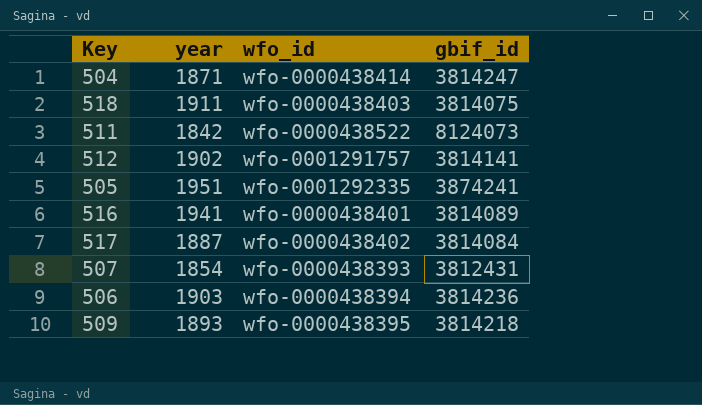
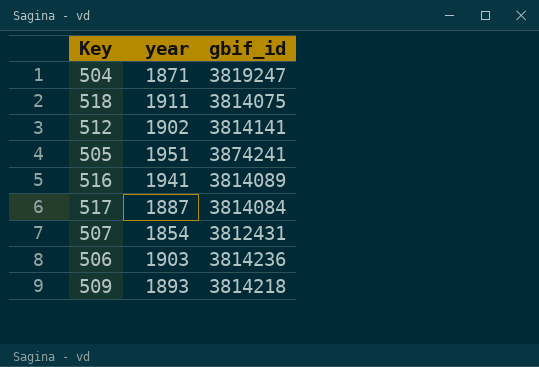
column wfo_id | position: 3 -> none
row 511: 1842 | wfo-0000438522 | 8124073 -> none
504 | gbif_id: 3814247 -> 3819247

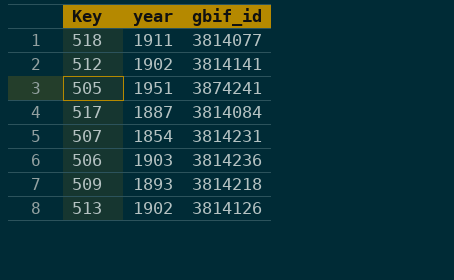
row 504: 1871 | 3819247 -> none
row 516: 1941 | 3814089 -> none
518 | gbif_id: 3814075 -> 3814077
507 | gbif_id: 3812431 -> 3814231
row 513: none -> 1902 | 3814126

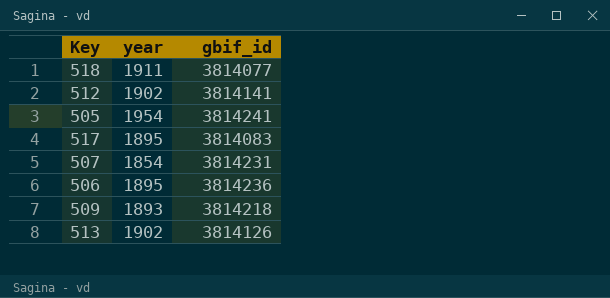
505 | year: 1951 -> 1954
505 | gbif_id: 3874241 -> 3814241
517 | year: 1887 -> 1895
517 | gbif_id: 3814084 -> 3814083
506 | year: 1903 -> 1895

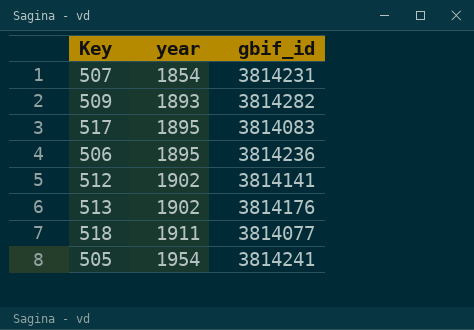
row order: none -> year ascending
509 | gbif_id: 3814218 -> 3814282
513 | gbif_id: 3814126 -> 3814176

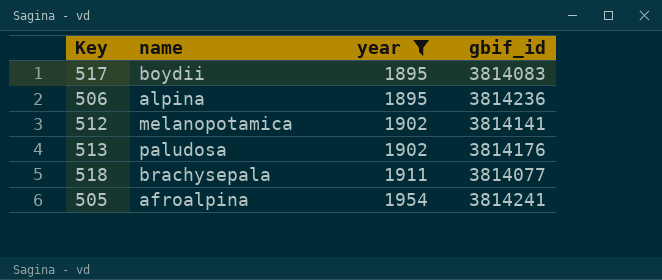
filter: none -> year >= 1895
column name | position: none -> 2

